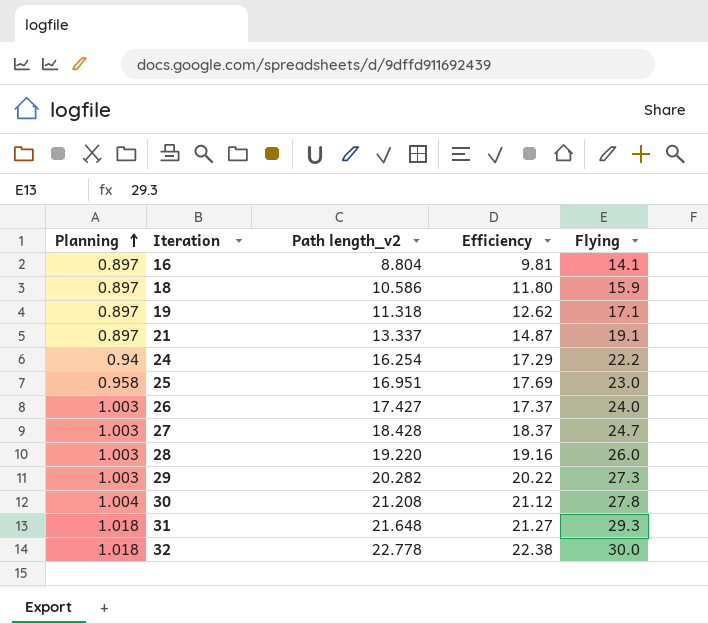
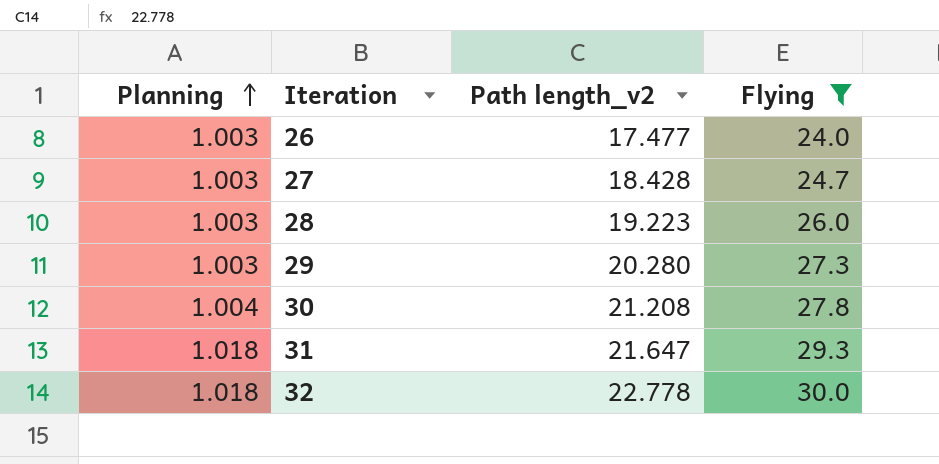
filter: none -> Flying >= 24.0
column Efficiency | formula: [Path length_v2] / [Planning] -> none
26 | Path length_v2: 17.427 -> 17.477
28 | Path length_v2: 19.220 -> 19.223
29 | Path length_v2: 20.282 -> 20.280
31 | Path length_v2: 21.648 -> 21.647

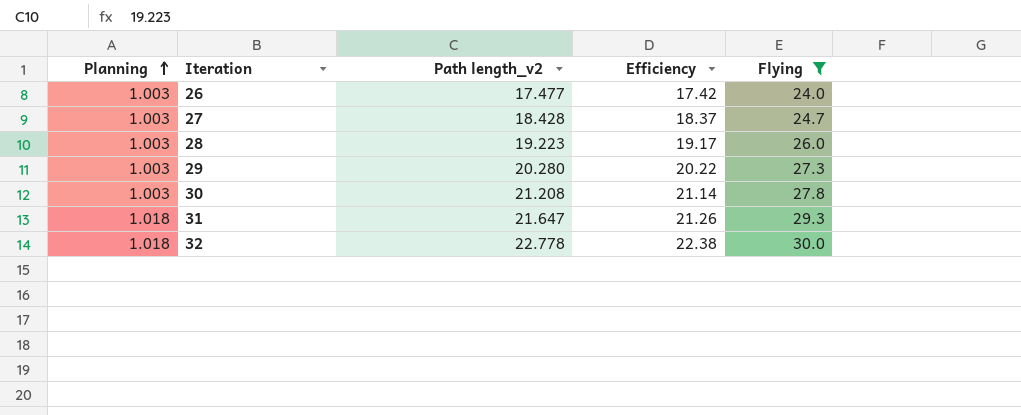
column Efficiency | formula: none -> [Path length_v2] / [Planning]
30 | Planning: 1.004 -> 1.003

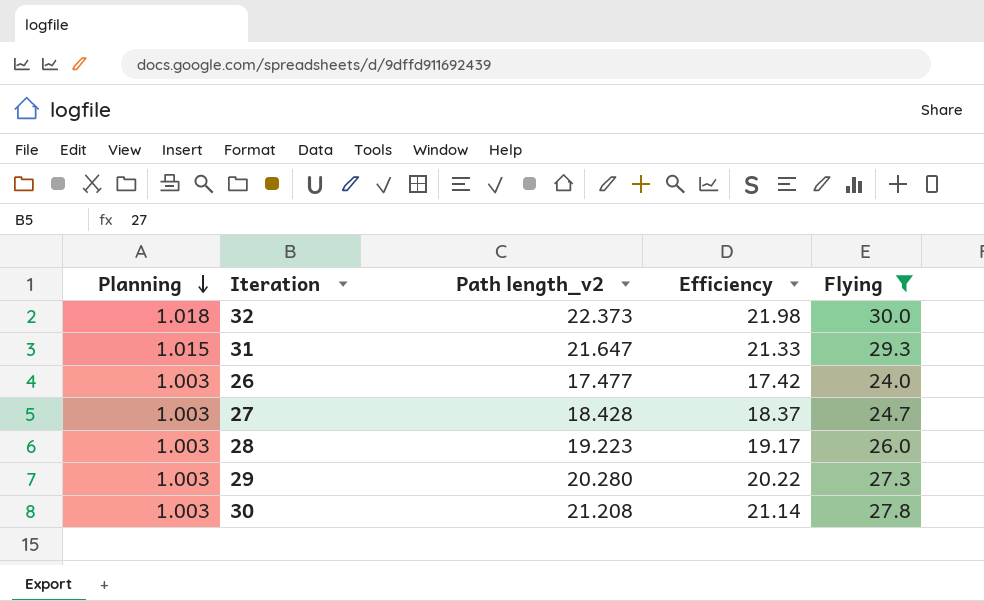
row order: Planning ascending -> Planning descending
32 | Path length_v2: 22.778 -> 22.373
32 | Efficiency: 22.38 -> 21.98
31 | Planning: 1.018 -> 1.015
31 | Efficiency: 21.26 -> 21.33

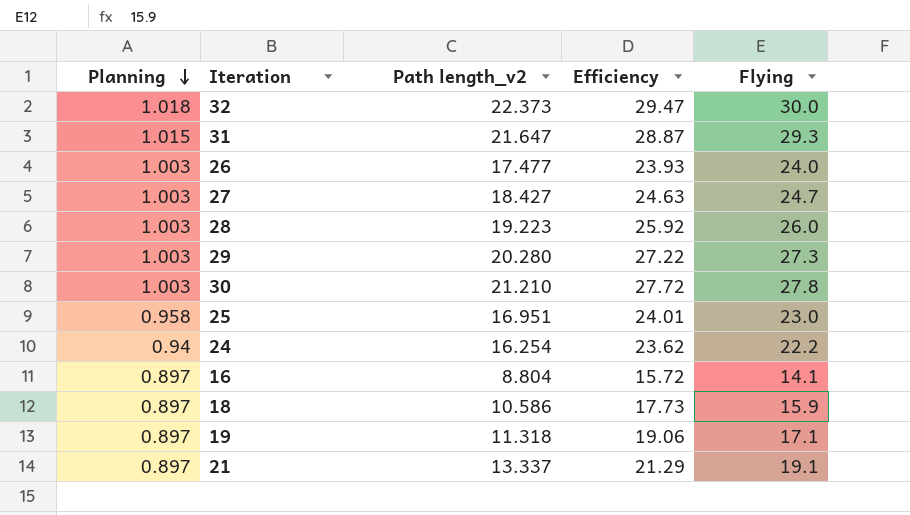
filter: Flying >= 24.0 -> none
column Efficiency | formula: [Path length_v2] / [Planning] -> [Flying] / [Planning]
27 | Path length_v2: 18.428 -> 18.427
30 | Path length_v2: 21.208 -> 21.210

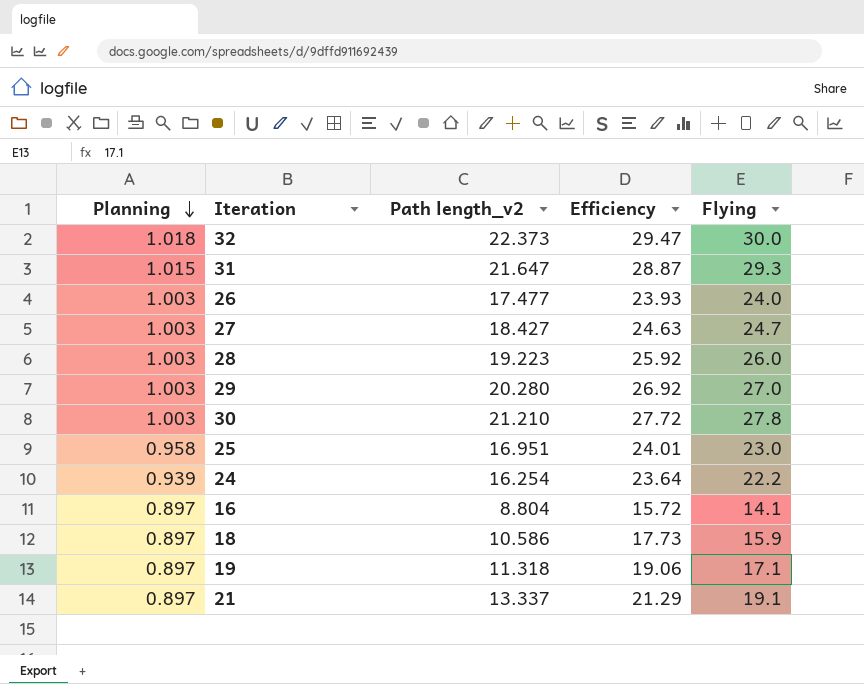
29 | Efficiency: 27.22 -> 26.92
29 | Flying: 27.3 -> 27.0
24 | Planning: 0.94 -> 0.939
24 | Efficiency: 23.62 -> 23.64

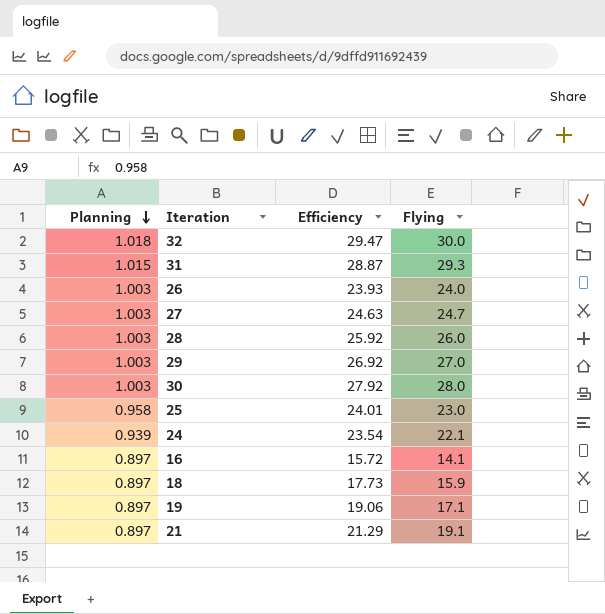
column Path length_v2 | position: 3 -> none
30 | Efficiency: 27.72 -> 27.92
30 | Flying: 27.8 -> 28.0
24 | Efficiency: 23.64 -> 23.54
24 | Flying: 22.2 -> 22.1

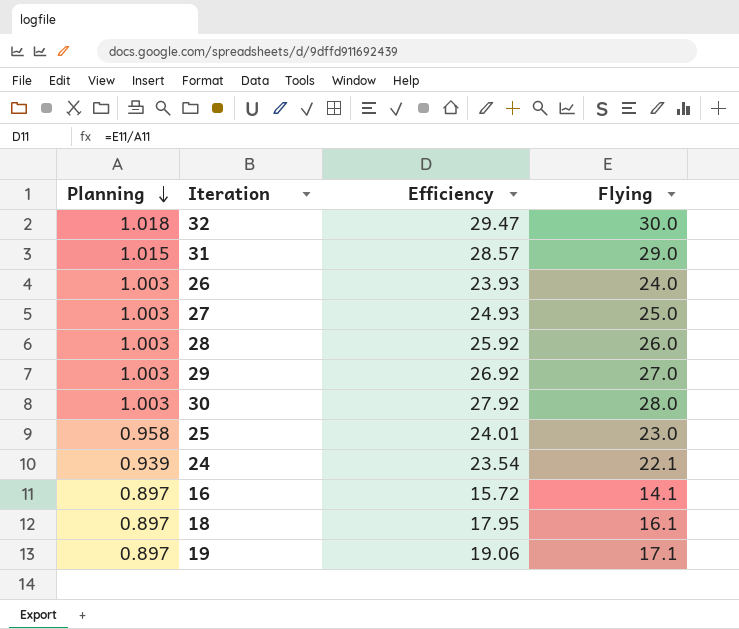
row 21: 0.897 | 21.29 | 19.1 -> none
31 | Efficiency: 28.87 -> 28.57
31 | Flying: 29.3 -> 29.0
27 | Efficiency: 24.63 -> 24.93
27 | Flying: 24.7 -> 25.0
18 | Efficiency: 17.73 -> 17.95
18 | Flying: 15.9 -> 16.1

